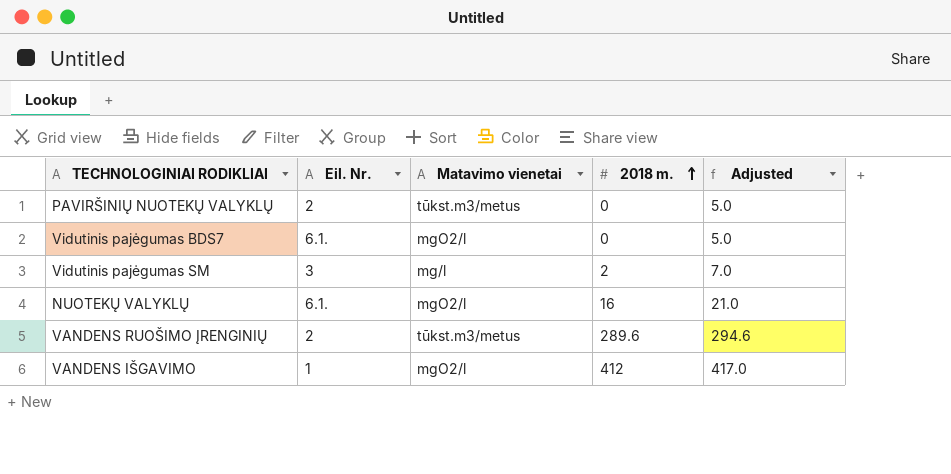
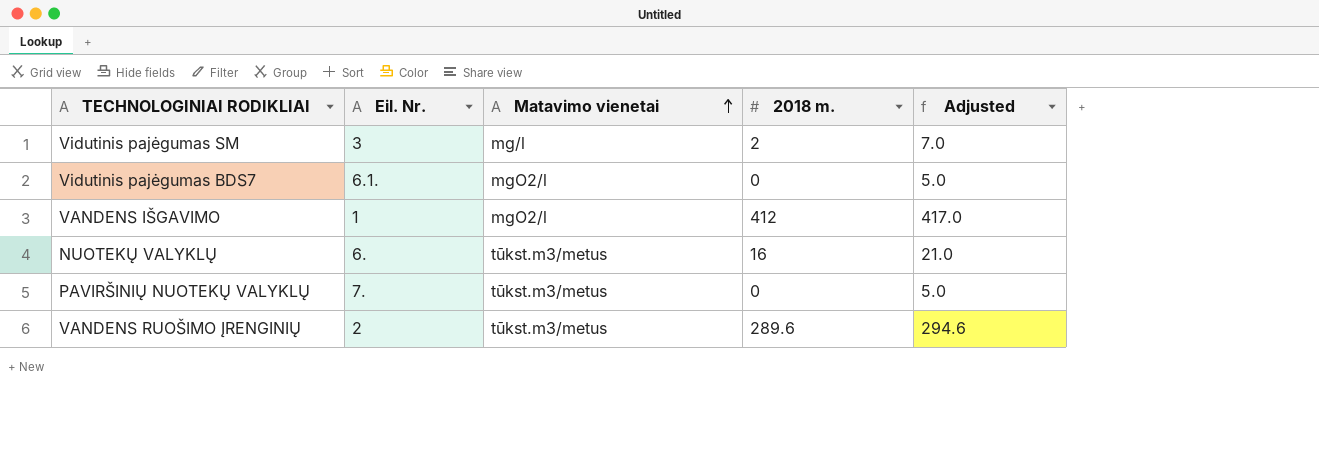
row order: 2018 m. ascending -> Matavimo vienetai ascending
NUOTEKŲ VALYKLŲ | Eil. Nr.: 6.1. -> 6.
NUOTEKŲ VALYKLŲ | Matavimo vienetai: mgO2/l -> tūkst.m3/metus
PAVIRŠINIŲ NUOTEKŲ VALYKLŲ | Eil. Nr.: 2 -> 7.

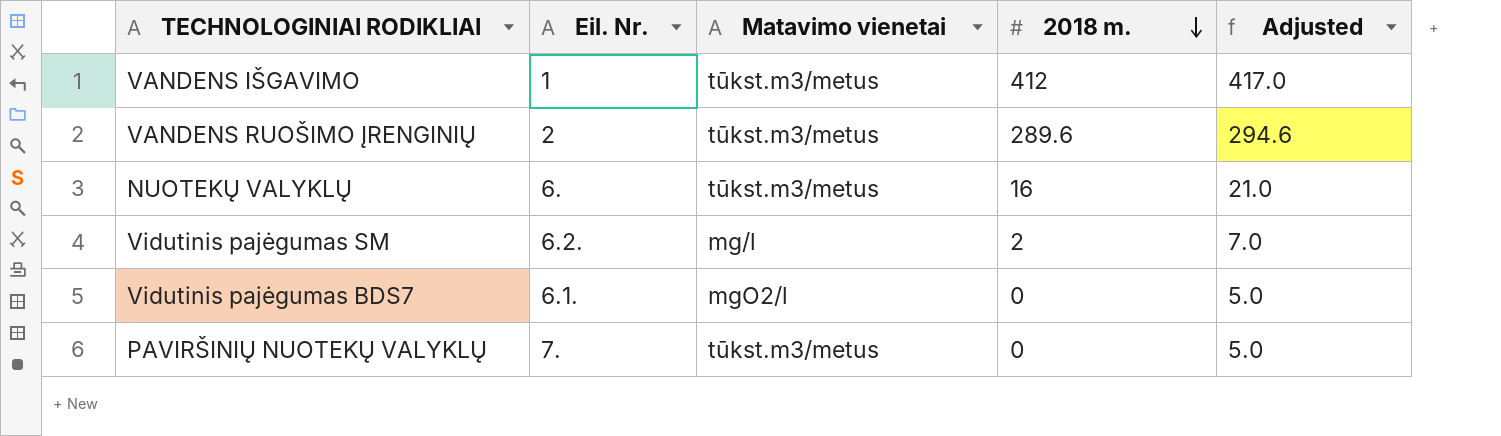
row order: Matavimo vienetai ascending -> 2018 m. descending
VANDENS IŠGAVIMO | Matavimo vienetai: mgO2/l -> tūkst.m3/metus
Vidutinis pajėgumas SM | Eil. Nr.: 3 -> 6.2.

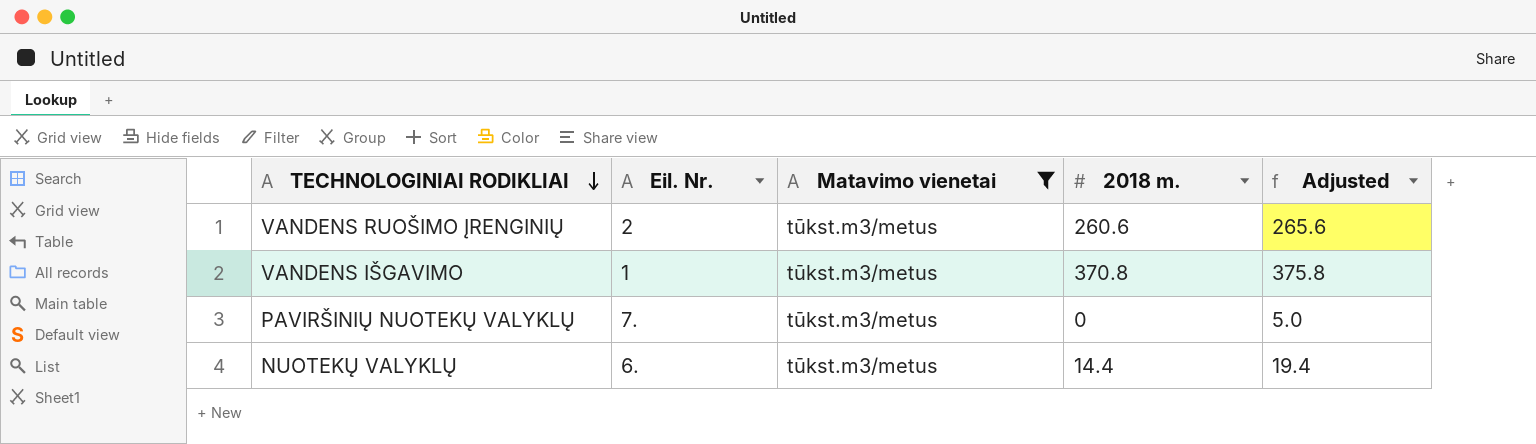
filter: none -> Matavimo vienetai = tūkst.m3/metus
row order: 2018 m. descending -> TECHNOLOGINIAI RODIKLIAI descending
VANDENS RUOŠIMO ĮRENGINIŲ | 2018 m.: 289.6 -> 260.6
VANDENS RUOŠIMO ĮRENGINIŲ | Adjusted: 294.6 -> 265.6
VANDENS IŠGAVIMO | 2018 m.: 412 -> 370.8
VANDENS IŠGAVIMO | Adjusted: 417.0 -> 375.8
NUOTEKŲ VALYKLŲ | 2018 m.: 16 -> 14.4
NUOTEKŲ VALYKLŲ | Adjusted: 21.0 -> 19.4

